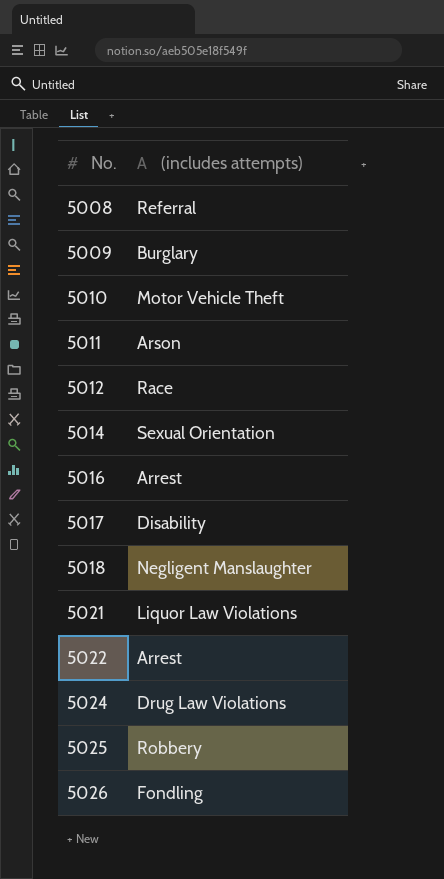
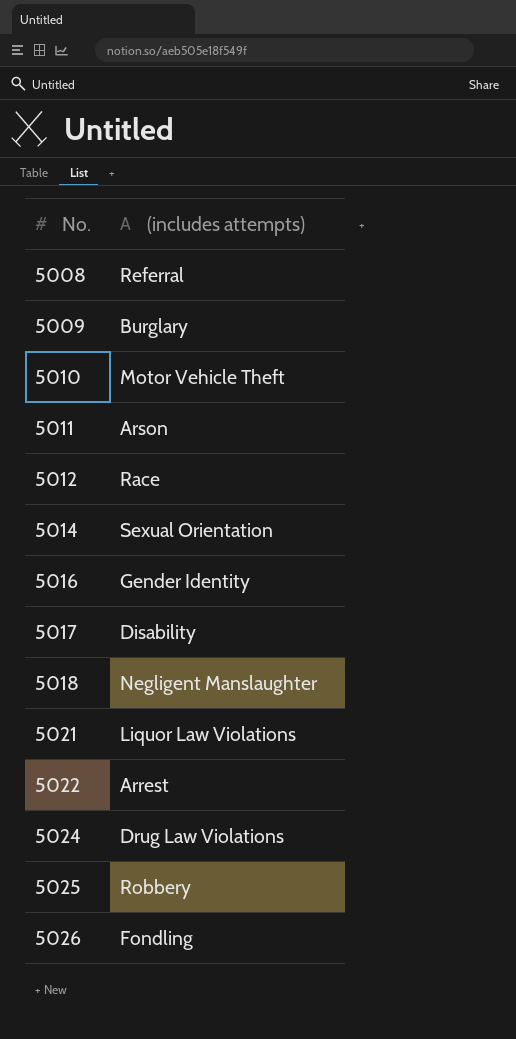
5016 | (includes attempts): Arrest -> Gender Identity

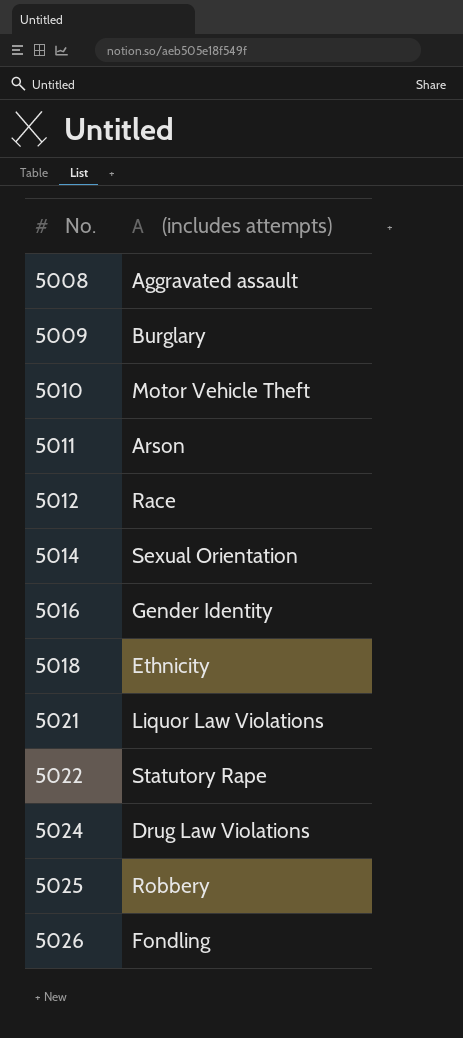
row 5017: Disability -> none
5008 | (includes attempts): Referral -> Aggravated assault
5018 | (includes attempts): Negligent Manslaughter -> Ethnicity
5022 | (includes attempts): Arrest -> Statutory Rape

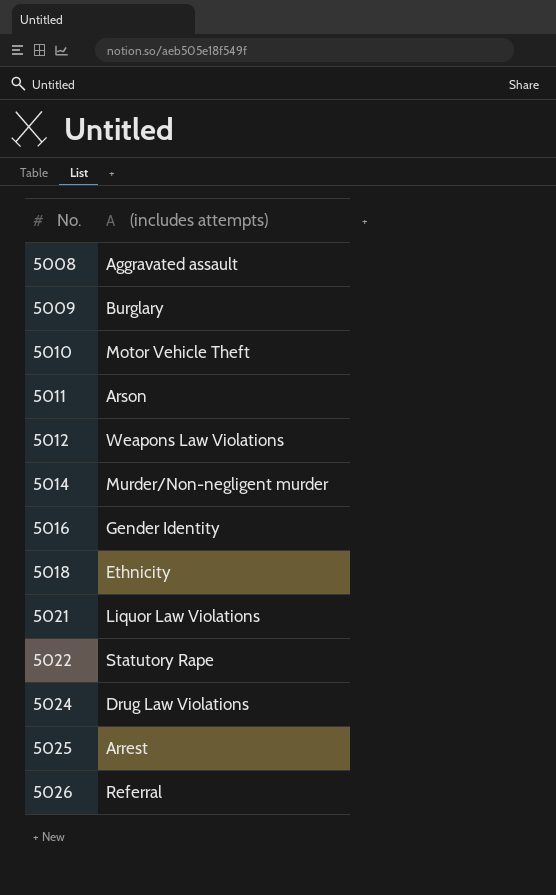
5012 | (includes attempts): Race -> Weapons Law Violations
5014 | (includes attempts): Sexual Orientation -> Murder/Non-negligent murder
5025 | (includes attempts): Robbery -> Arrest
5026 | (includes attempts): Fondling -> Referral

